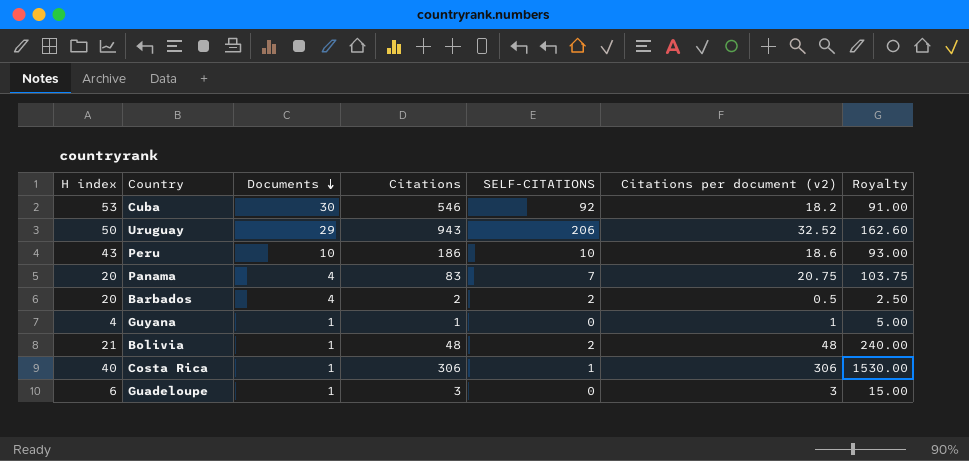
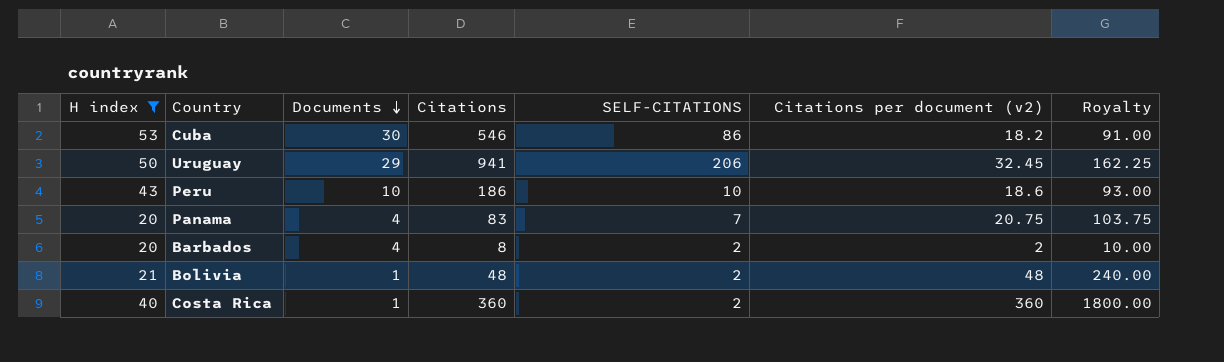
filter: none -> H index >= 20
Cuba | SELF-CITATIONS: 92 -> 86
Uruguay | Citations: 943 -> 941
Uruguay | Citations per document (v2): 32.52 -> 32.45
Uruguay | Royalty: 162.60 -> 162.25
Barbados | Citations: 2 -> 8
Barbados | Citations per document (v2): 0.5 -> 2
Barbados | Royalty: 2.50 -> 10.00
Costa Rica | Citations: 306 -> 360
Costa Rica | SELF-CITATIONS: 1 -> 2
Costa Rica | Citations per document (v2): 306 -> 360
Costa Rica | Royalty: 1530.00 -> 1800.00

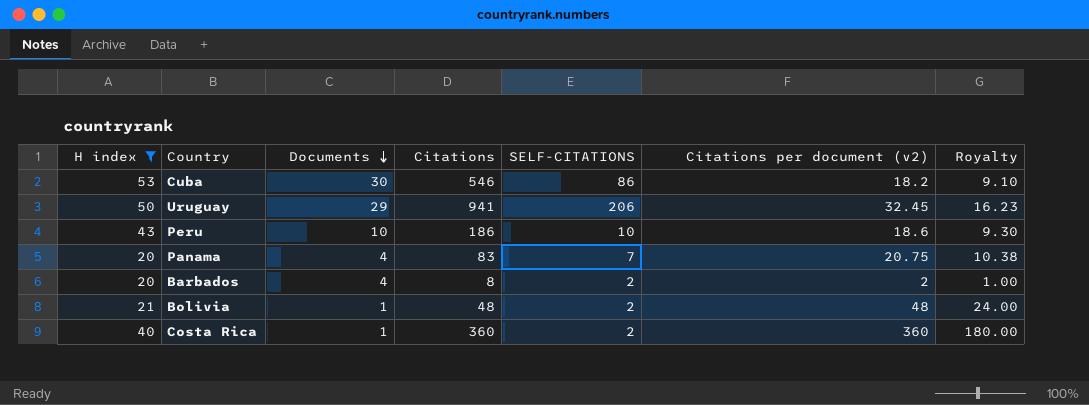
column Royalty | formula: [Citations per document (v2)] * 5 -> [Citations per document (v2)] * 0.5

